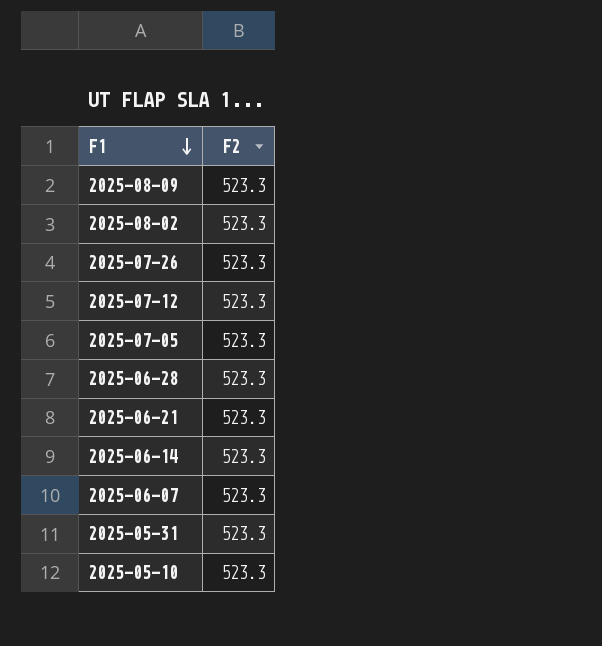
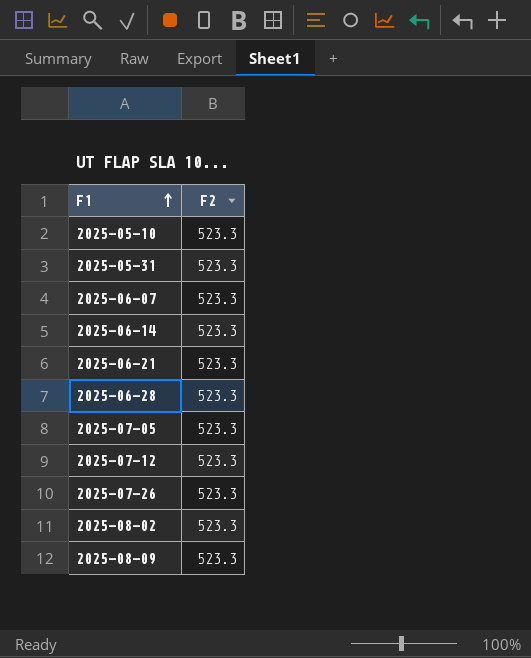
row order: F1 descending -> F1 ascending

